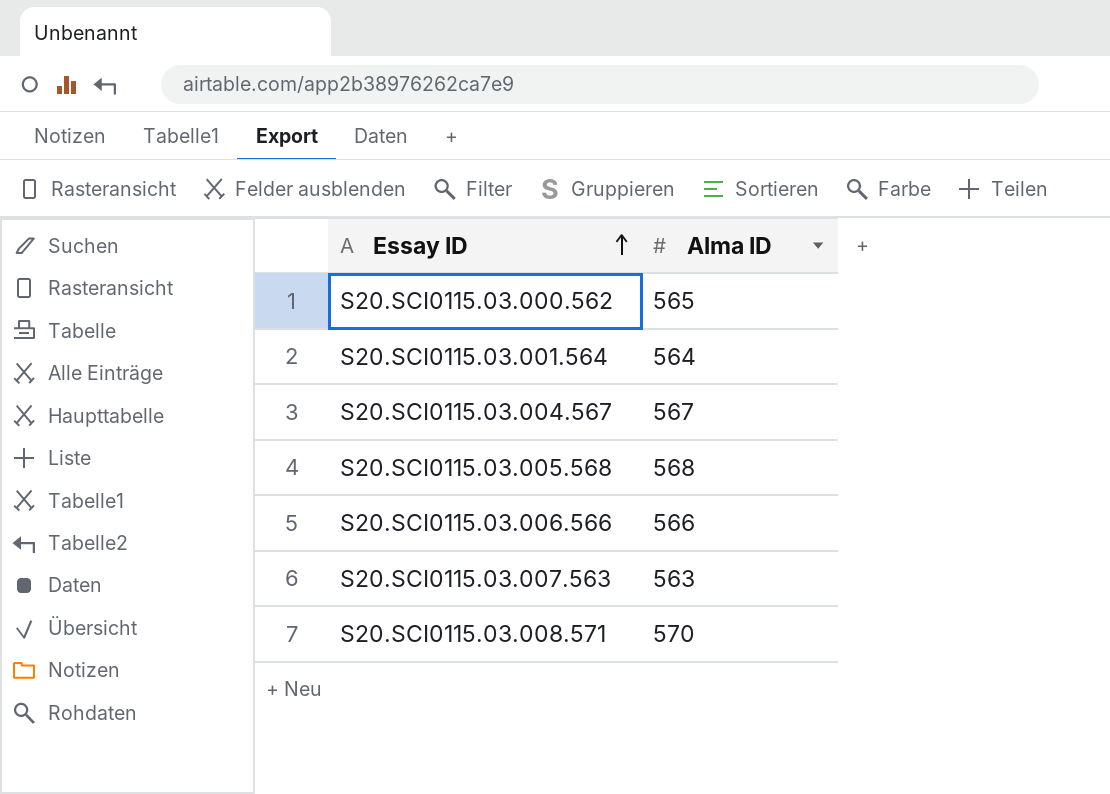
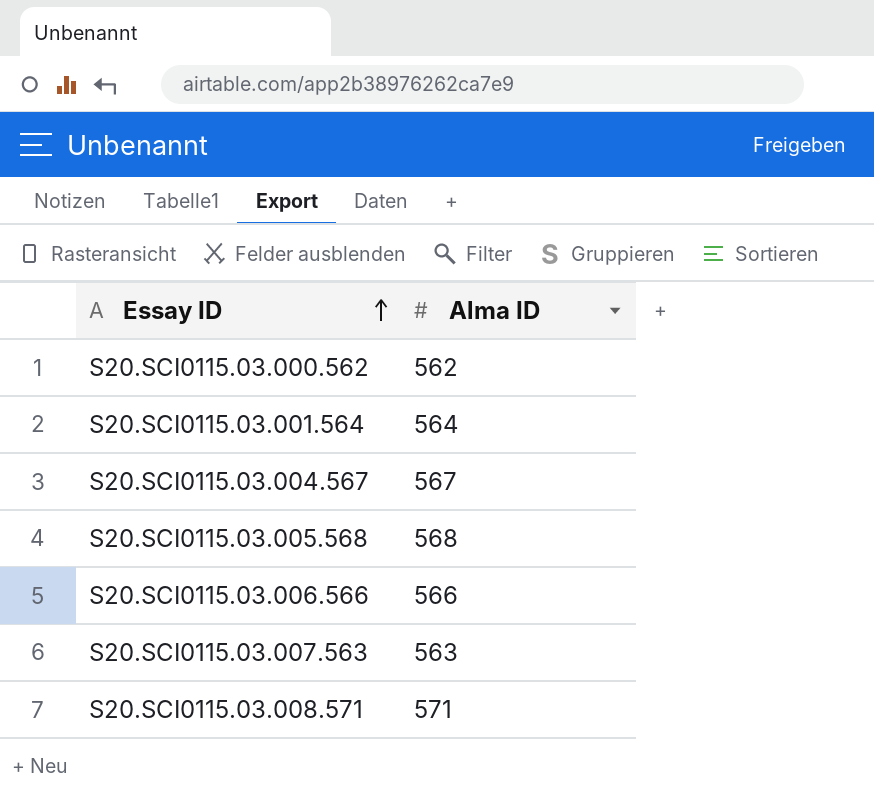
S20.SCI0115.03.000.562 | Alma ID: 565 -> 562
S20.SCI0115.03.008.571 | Alma ID: 570 -> 571

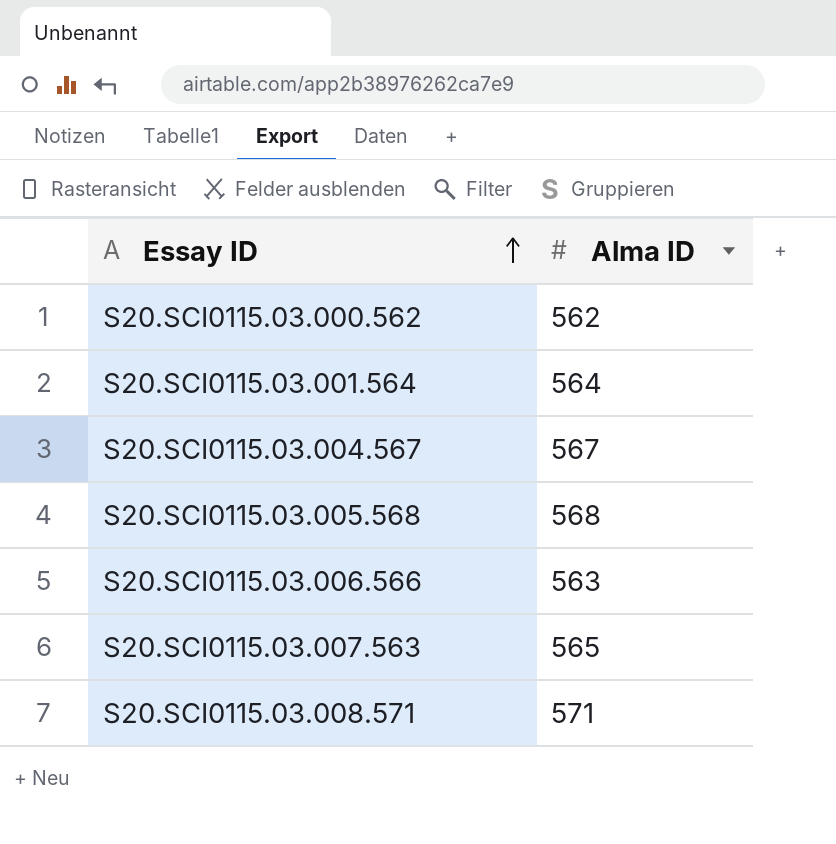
S20.SCI0115.03.006.566 | Alma ID: 566 -> 563
S20.SCI0115.03.007.563 | Alma ID: 563 -> 565

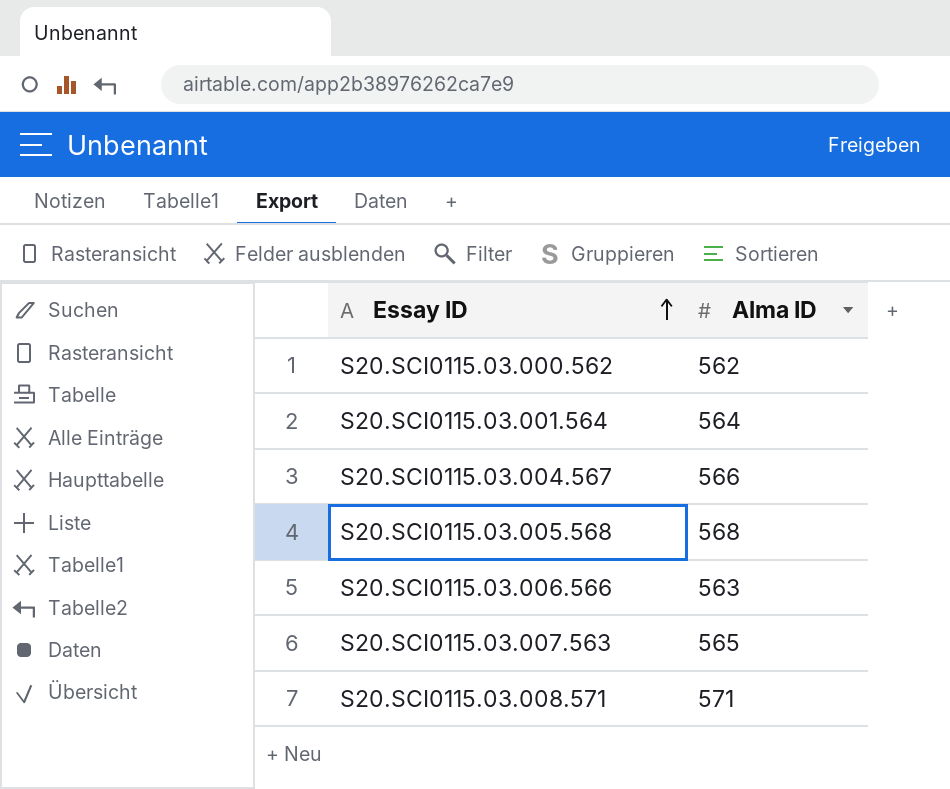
S20.SCI0115.03.004.567 | Alma ID: 567 -> 566

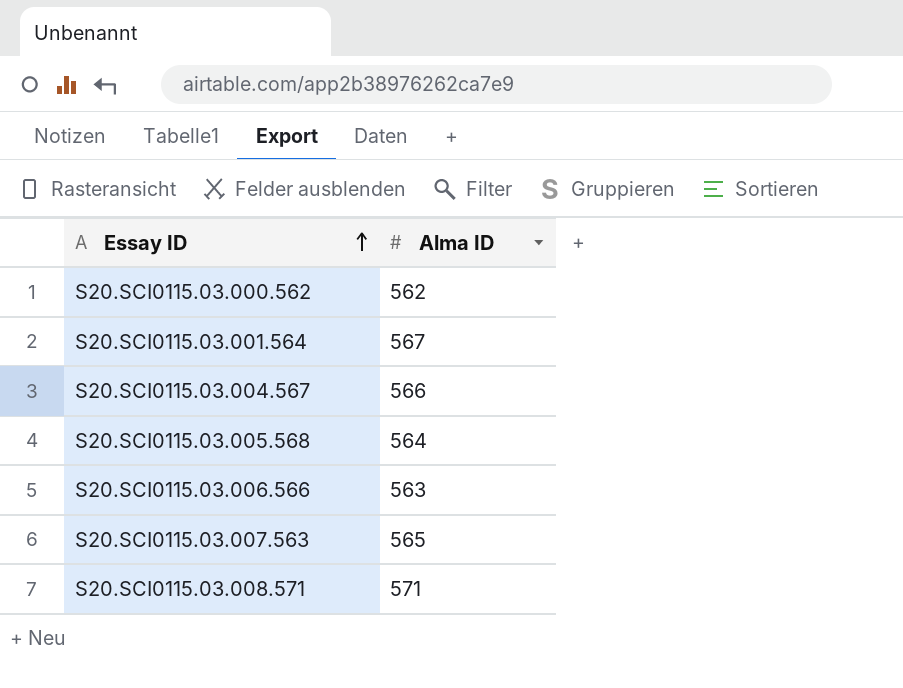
S20.SCI0115.03.001.564 | Alma ID: 564 -> 567
S20.SCI0115.03.005.568 | Alma ID: 568 -> 564

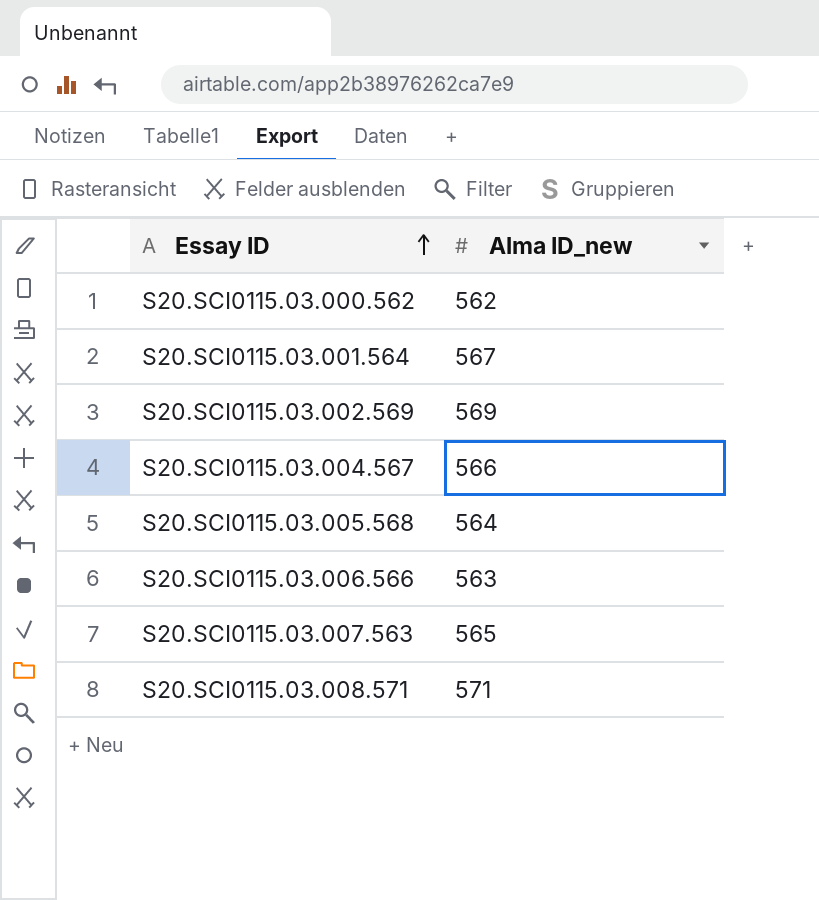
column name: Alma ID -> Alma ID_new
row S20.SCI0115.03.002.569: none -> 569

